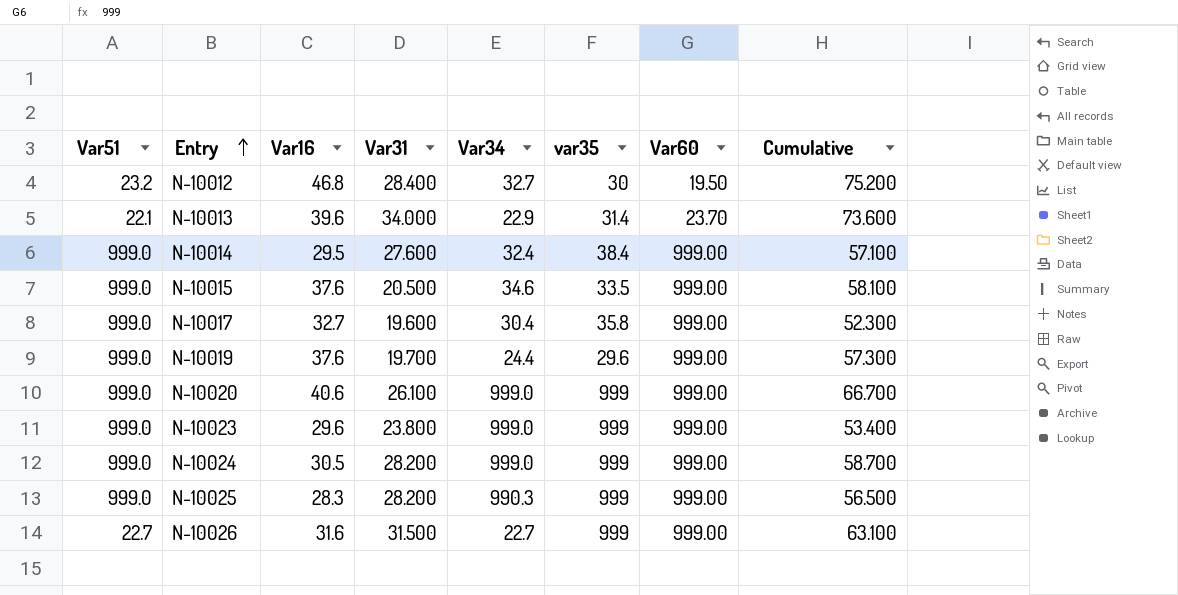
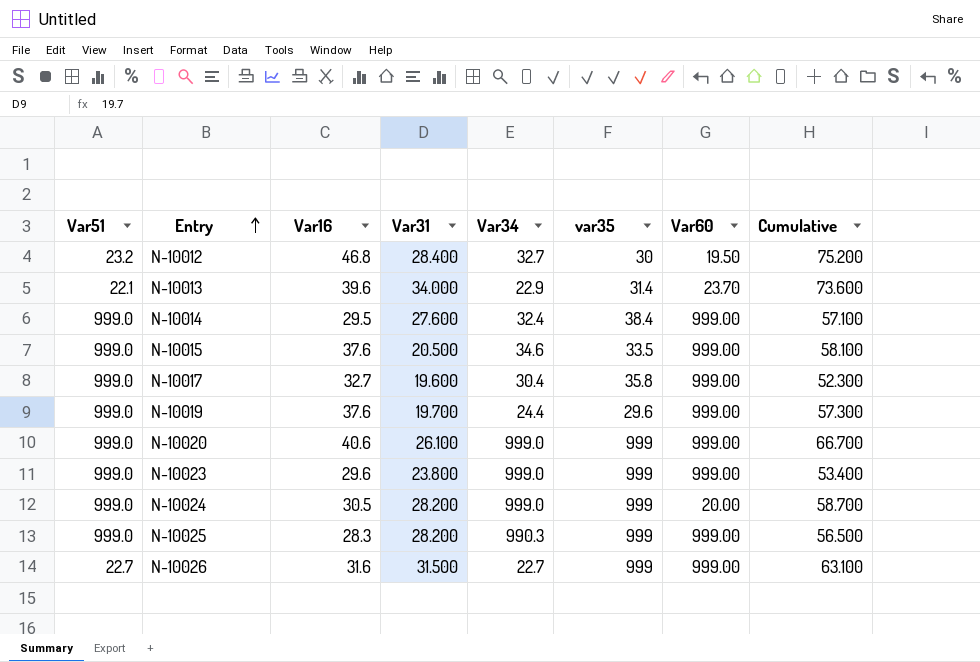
N-10024 | Var60: 999.00 -> 20.00

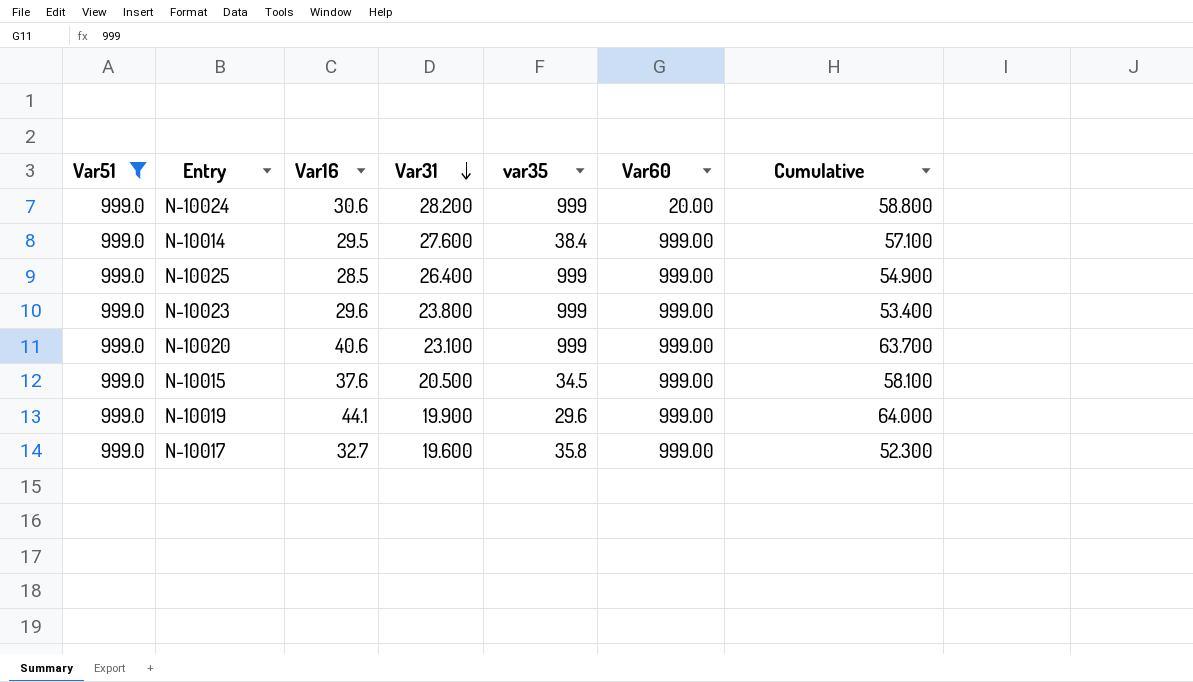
filter: none -> Var51 = 999.0
row order: Entry ascending -> Var31 descending
column Var34 | position: 5 -> none
N-10024 | Var16: 30.5 -> 30.6
N-10024 | Cumulative: 58.700 -> 58.800
N-10025 | Var16: 28.3 -> 28.5
N-10025 | Var31: 28.200 -> 26.400
N-10025 | Cumulative: 56.500 -> 54.900
N-10020 | Var31: 26.100 -> 23.100
N-10020 | Cumulative: 66.700 -> 63.700
N-10015 | var35: 33.5 -> 34.5
N-10019 | Var16: 37.6 -> 44.1
N-10019 | Var31: 19.700 -> 19.900
N-10019 | Cumulative: 57.300 -> 64.000

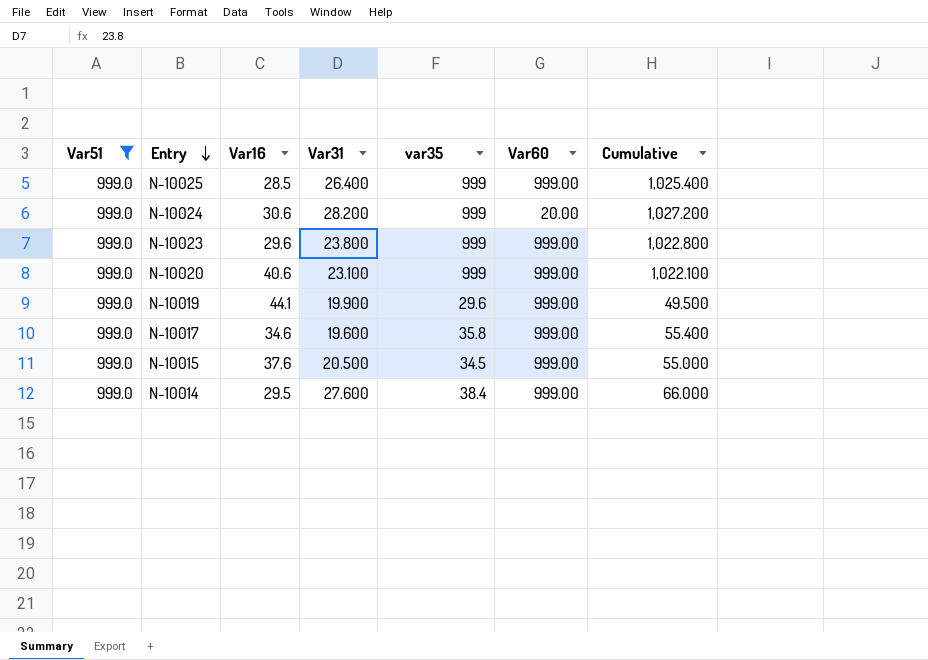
row order: Var31 descending -> Entry descending
column Cumulative | formula: [Var16] + [Var31] -> [Var31] + [var35]
N-10017 | Var16: 32.7 -> 34.6

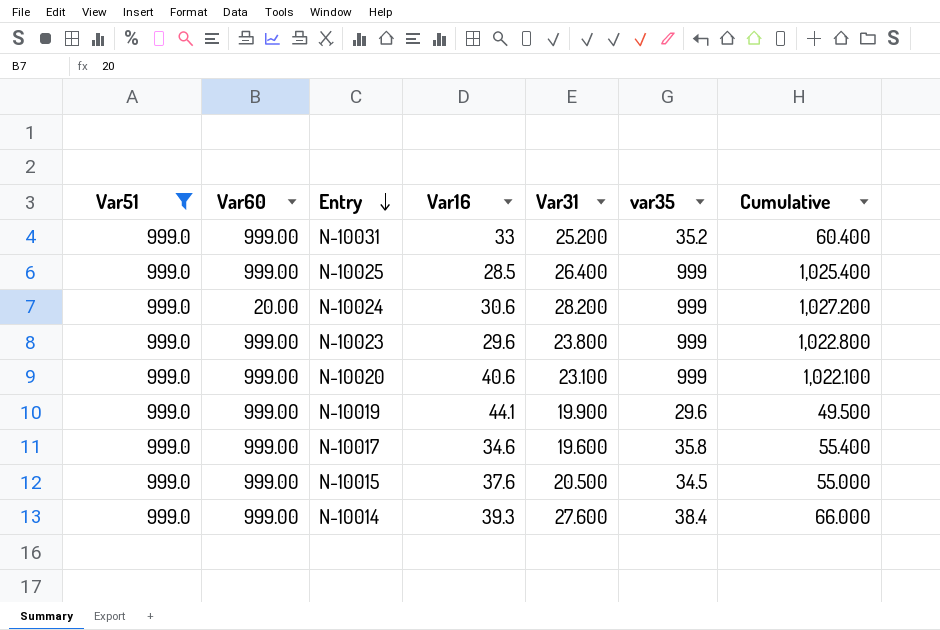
column Var60 | position: 6 -> 2
row N-10031: none -> 999.0 | 999.00 | 33 | 25.200 | 35.2 | 60.400
N-10014 | Var16: 29.5 -> 39.3

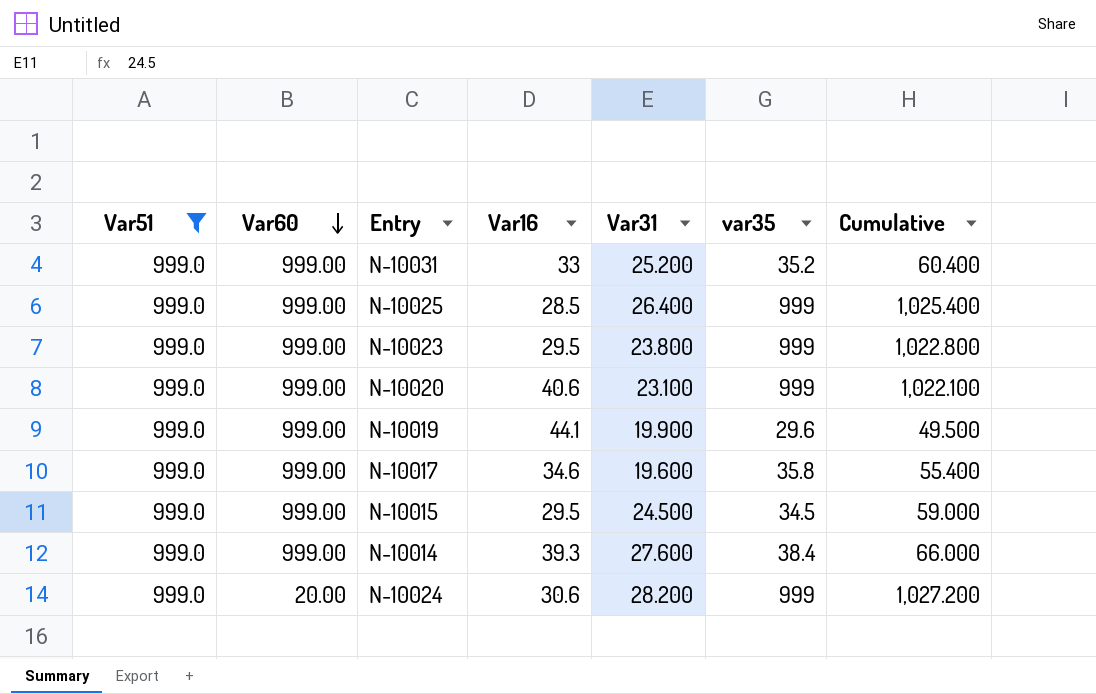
row order: Entry descending -> Var60 descending
N-10023 | Var16: 29.6 -> 29.5
N-10015 | Var16: 37.6 -> 29.5
N-10015 | Var31: 20.500 -> 24.500
N-10015 | Cumulative: 55.000 -> 59.000

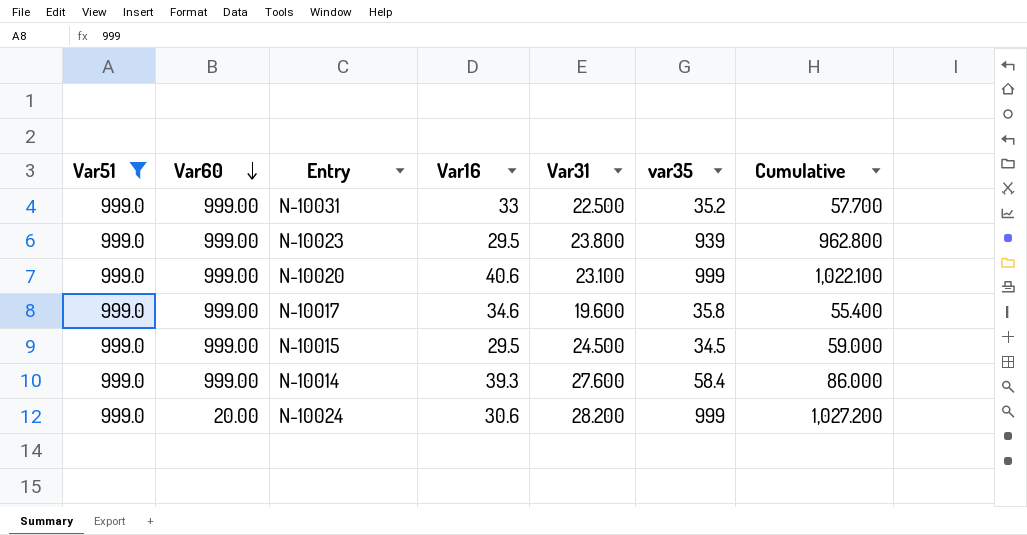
row N-10025: 999.0 | 999.00 | 28.5 | 26.400 | 999 | 1,025.400 -> none
row N-10019: 999.0 | 999.00 | 44.1 | 19.900 | 29.6 | 49.500 -> none
N-10031 | Var31: 25.200 -> 22.500
N-10031 | Cumulative: 60.400 -> 57.700
N-10023 | var35: 999 -> 939
N-10023 | Cumulative: 1,022.800 -> 962.800
N-10014 | var35: 38.4 -> 58.4
N-10014 | Cumulative: 66.000 -> 86.000

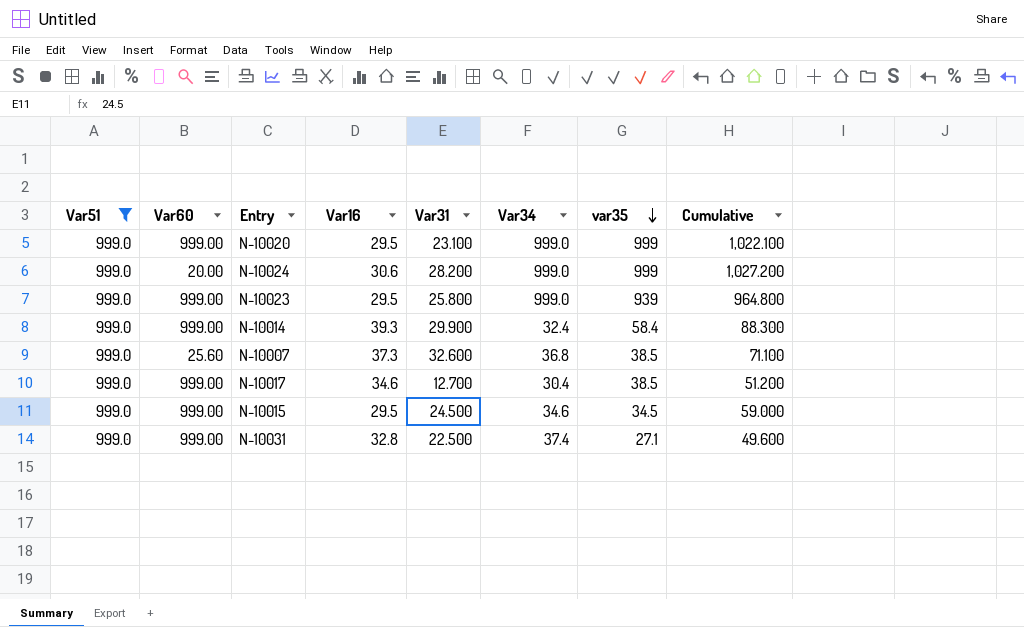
row order: Var60 descending -> var35 descending
column Var34 | position: none -> 6
N-10020 | Var16: 40.6 -> 29.5
N-10023 | Var31: 23.800 -> 25.800
N-10023 | Cumulative: 962.800 -> 964.800
N-10014 | Var31: 27.600 -> 29.900
N-10014 | Cumulative: 86.000 -> 88.300
row N-10007: none -> 999.0 | 25.60 | 37.3 | 32.600 | 36.8 | 38.5 | 71.100
N-10017 | Var31: 19.600 -> 12.700
N-10017 | var35: 35.8 -> 38.5
N-10017 | Cumulative: 55.400 -> 51.200
N-10031 | Var16: 33 -> 32.8
N-10031 | var35: 35.2 -> 27.1
N-10031 | Cumulative: 57.700 -> 49.600

